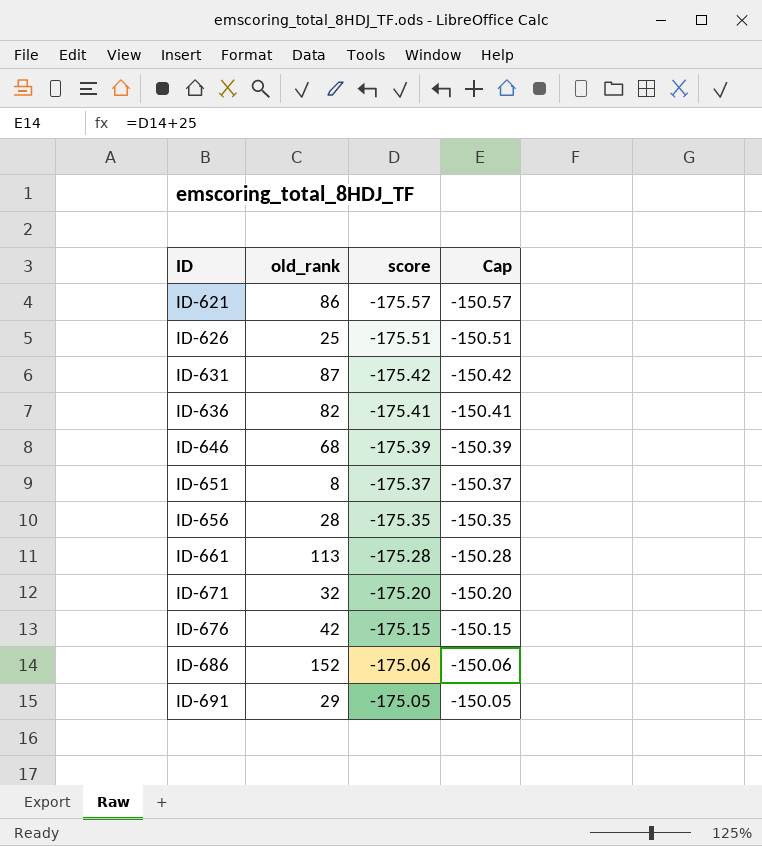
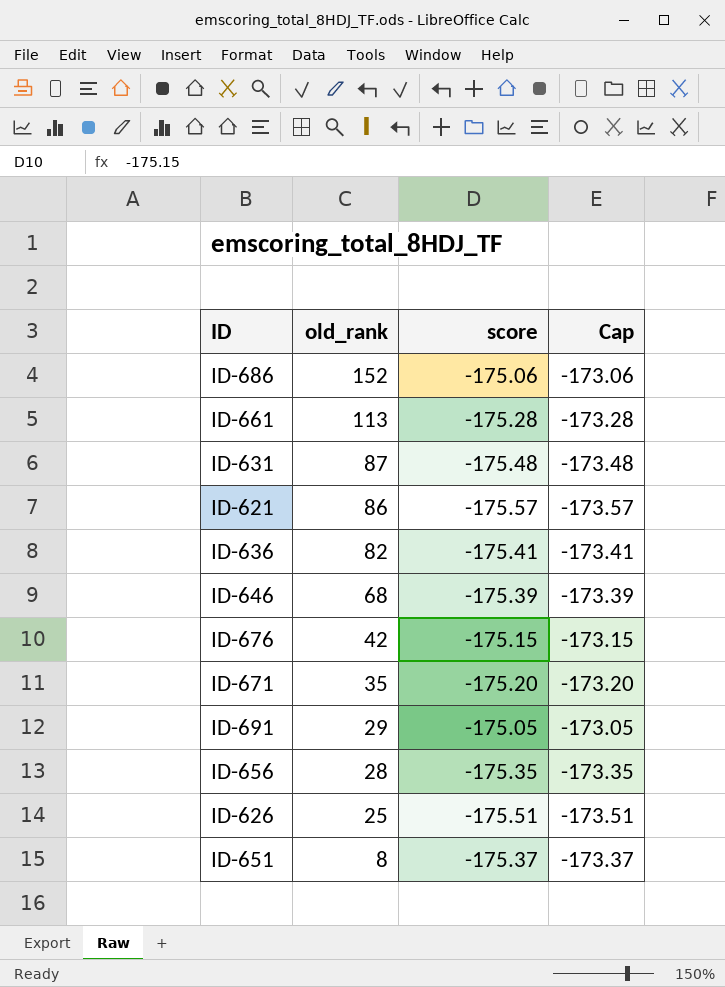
row order: ID ascending -> old_rank descending
column Cap | formula: [score] + 25 -> [score] + 2
ID-631 | score: -175.42 -> -175.48
ID-671 | old_rank: 32 -> 35

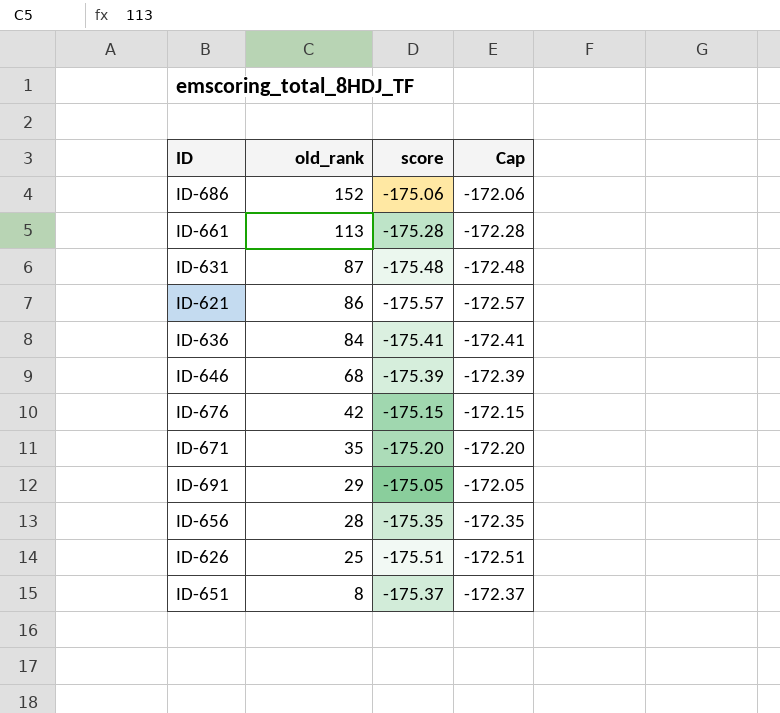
column Cap | formula: [score] + 2 -> [score] + 3
ID-636 | old_rank: 82 -> 84

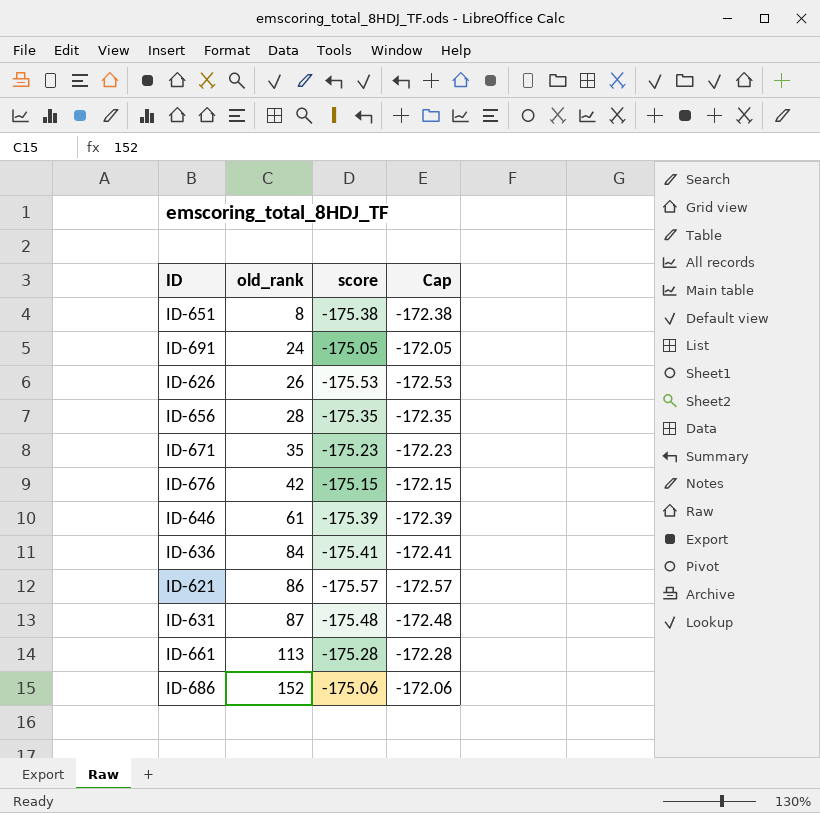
row order: old_rank descending -> old_rank ascending
ID-651 | score: -175.37 -> -175.38
ID-651 | Cap: -172.37 -> -172.38
ID-691 | old_rank: 29 -> 24
ID-626 | old_rank: 25 -> 26
ID-626 | score: -175.51 -> -175.53
ID-626 | Cap: -172.51 -> -172.53
ID-671 | score: -175.20 -> -175.23
ID-671 | Cap: -172.20 -> -172.23
ID-646 | old_rank: 68 -> 61

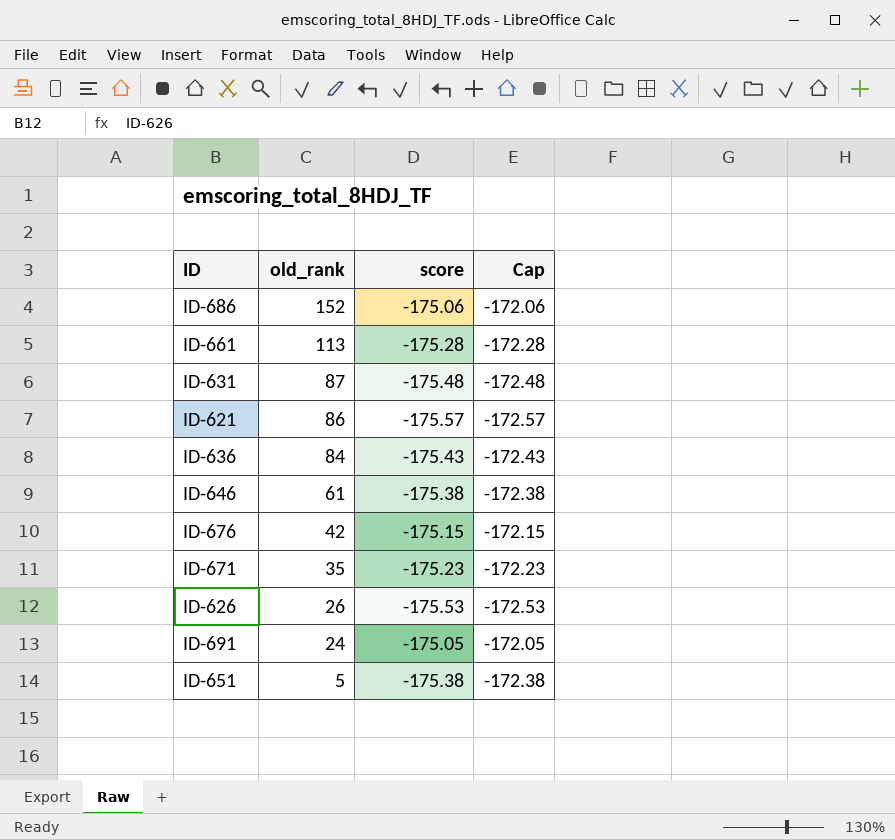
row order: old_rank ascending -> old_rank descending
row ID-656: 28 | -175.35 | -172.35 -> none
ID-636 | score: -175.41 -> -175.43
ID-636 | Cap: -172.41 -> -172.43
ID-646 | score: -175.39 -> -175.38
ID-646 | Cap: -172.39 -> -172.38
ID-651 | old_rank: 8 -> 5

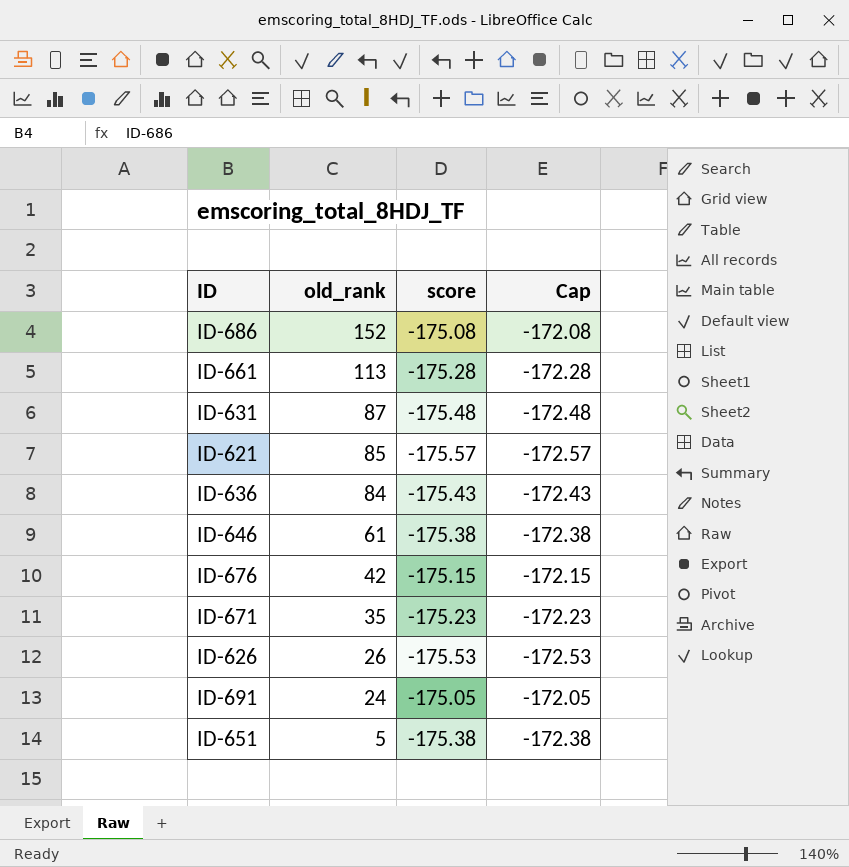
ID-686 | score: -175.06 -> -175.08
ID-686 | Cap: -172.06 -> -172.08
ID-621 | old_rank: 86 -> 85

